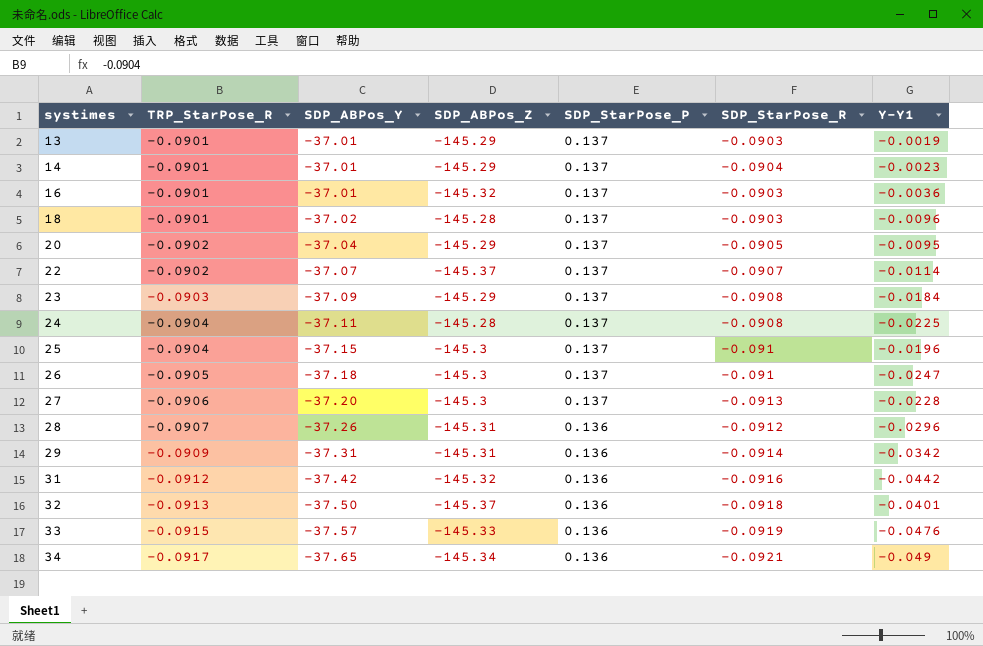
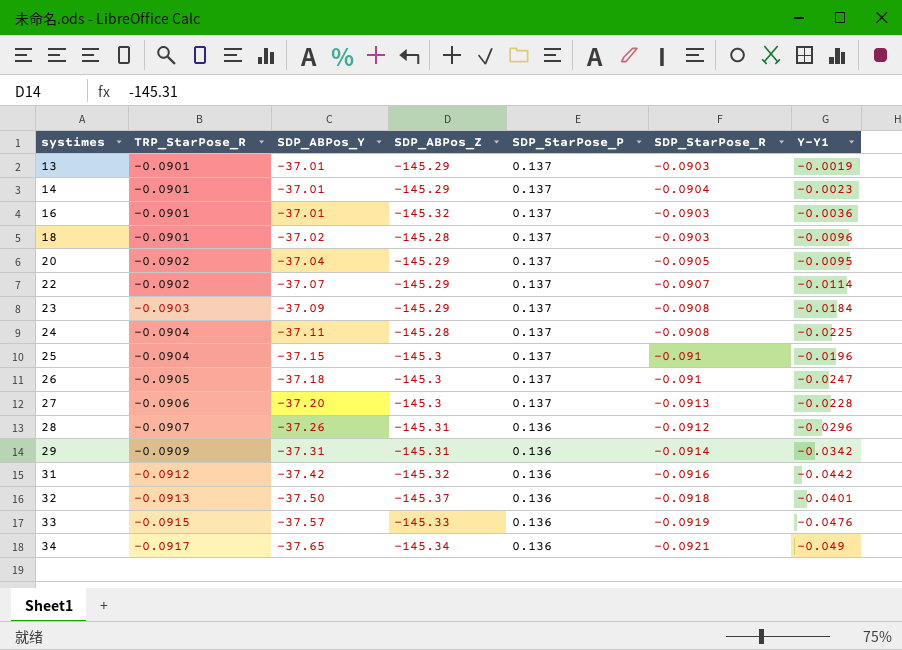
22 | SDP_ABPos_Z: -145.37 -> -145.29

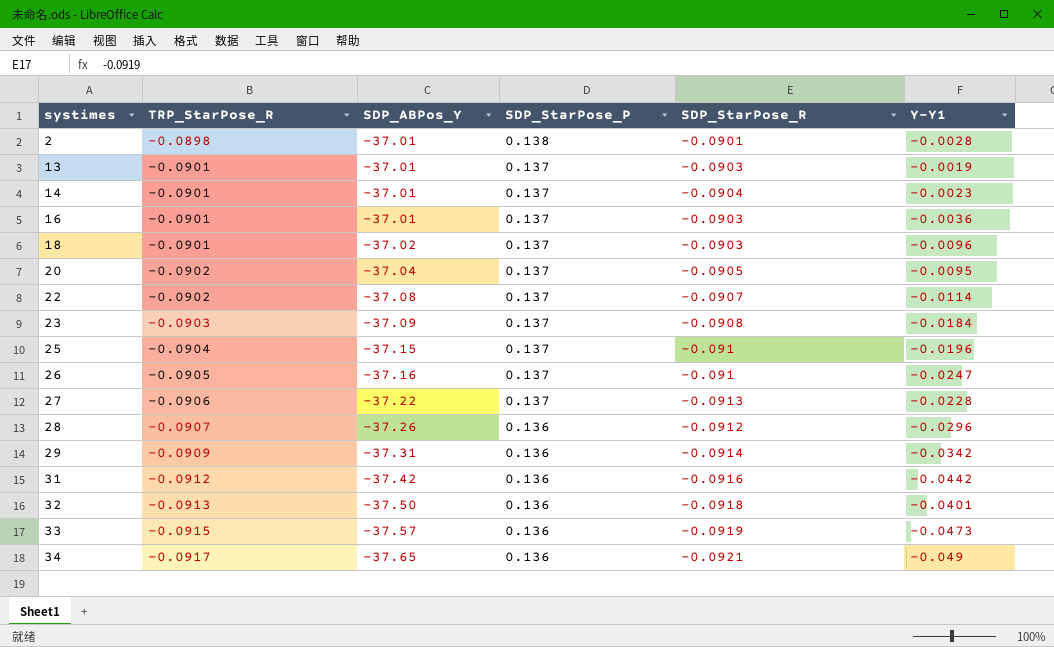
column SDP_ABPos_Z | position: 4 -> none
row 24: -0.0904 | -37.11 | -145.28 | 0.137 | -0.0908 | -0.0225 -> none
row 2: none -> -0.0898 | -37.01 | 0.138 | -0.0901 | -0.0028
22 | SDP_ABPos_Y: -37.07 -> -37.08
26 | SDP_ABPos_Y: -37.18 -> -37.16
27 | SDP_ABPos_Y: -37.20 -> -37.22
33 | Y-Y1: -0.0476 -> -0.0473

